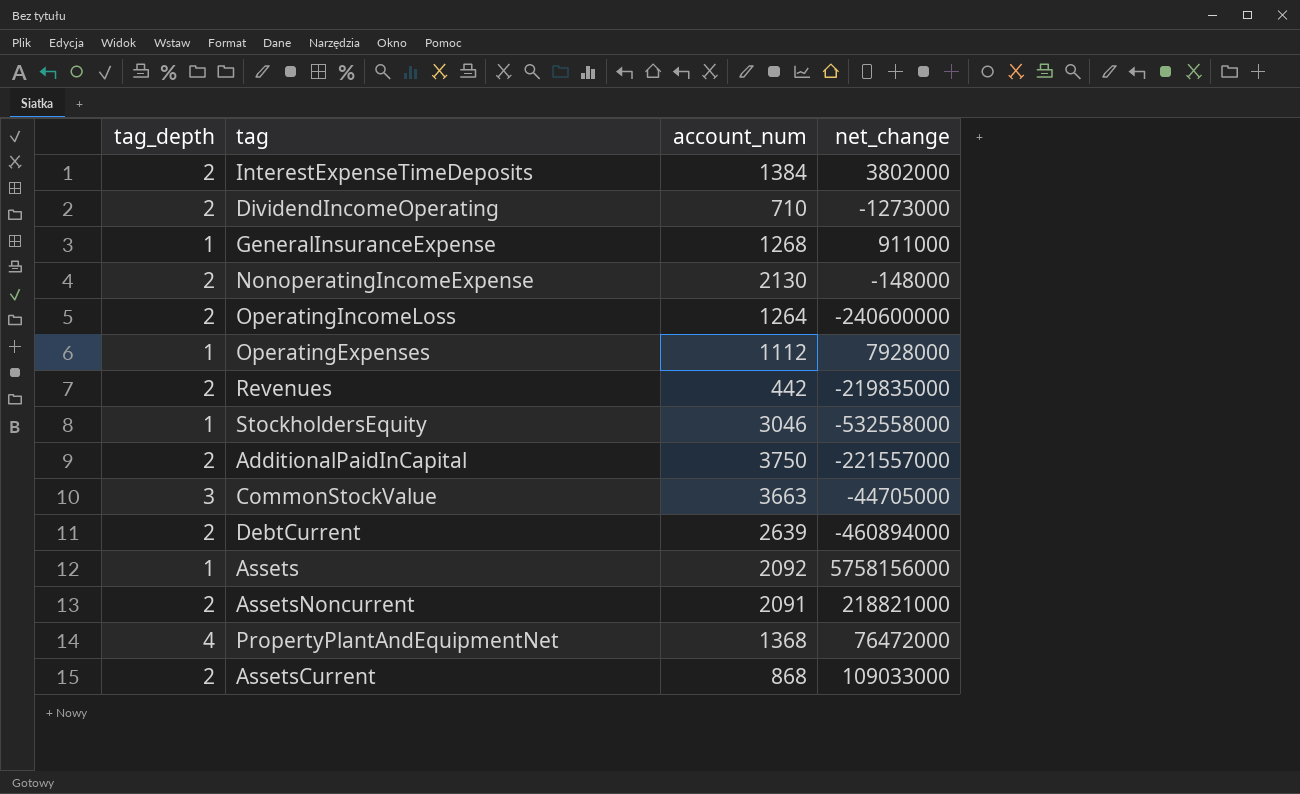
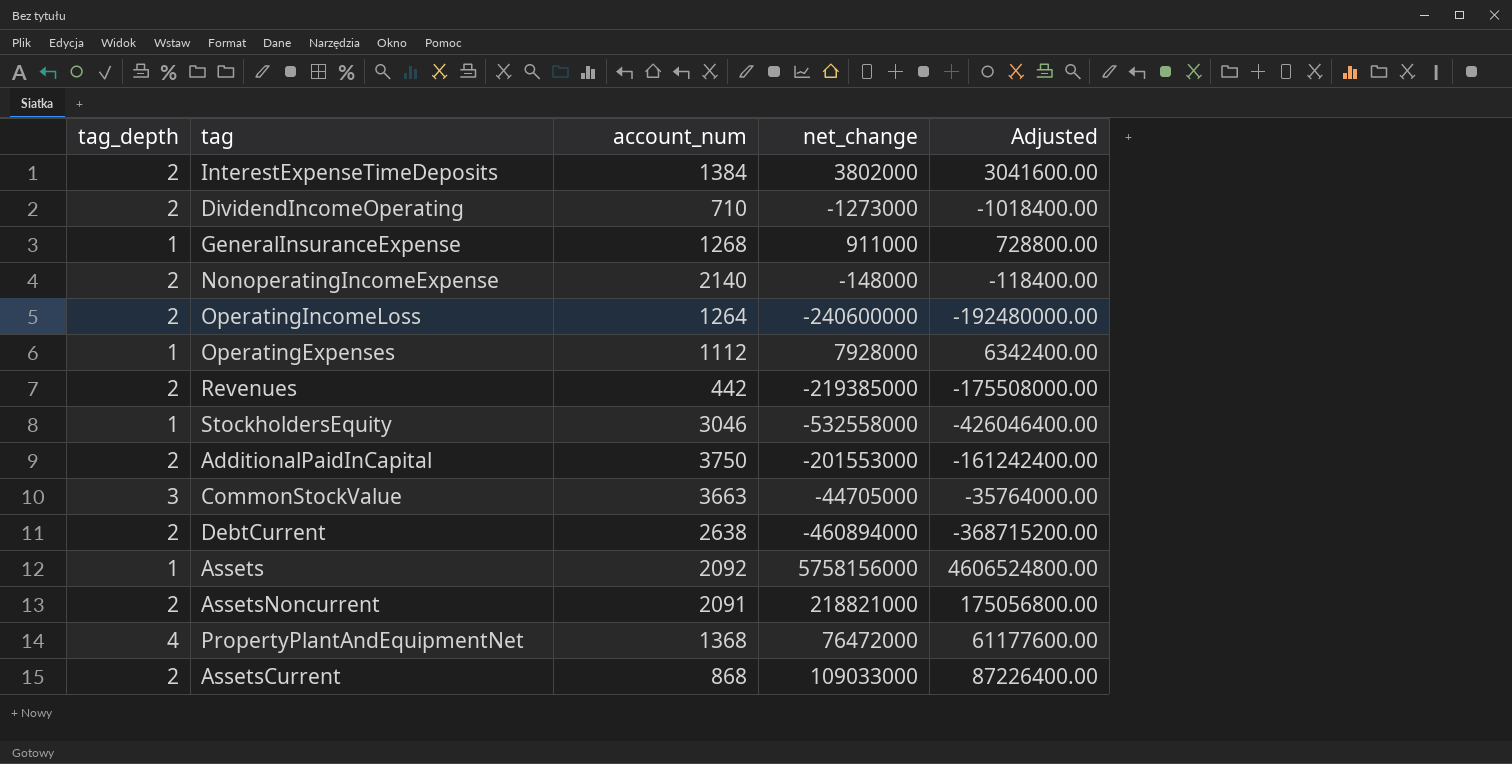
column Adjusted | formula: none -> [net_change] * 0.8
NonoperatingIncomeExpense | account_num: 2130 -> 2140
Revenues | net_change: -219835000 -> -219385000
AdditionalPaidInCapital | net_change: -221557000 -> -201553000
DebtCurrent | account_num: 2639 -> 2638

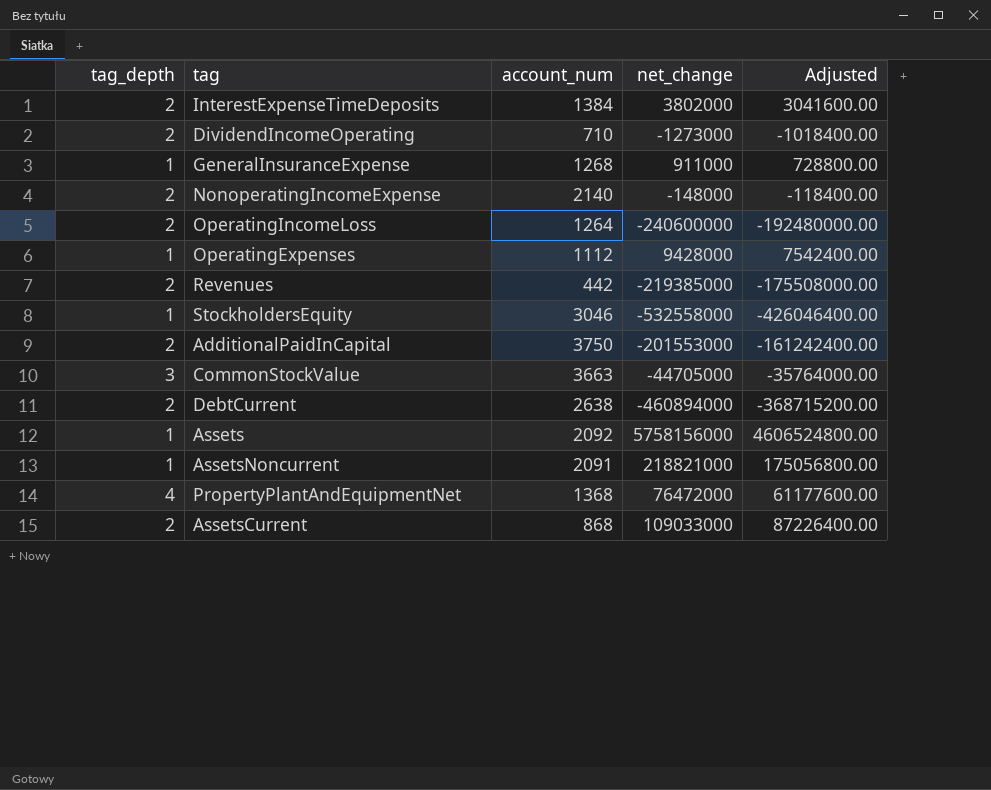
OperatingExpenses | net_change: 7928000 -> 9428000
OperatingExpenses | Adjusted: 6342400.00 -> 7542400.00
AssetsNoncurrent | tag_depth: 2 -> 1

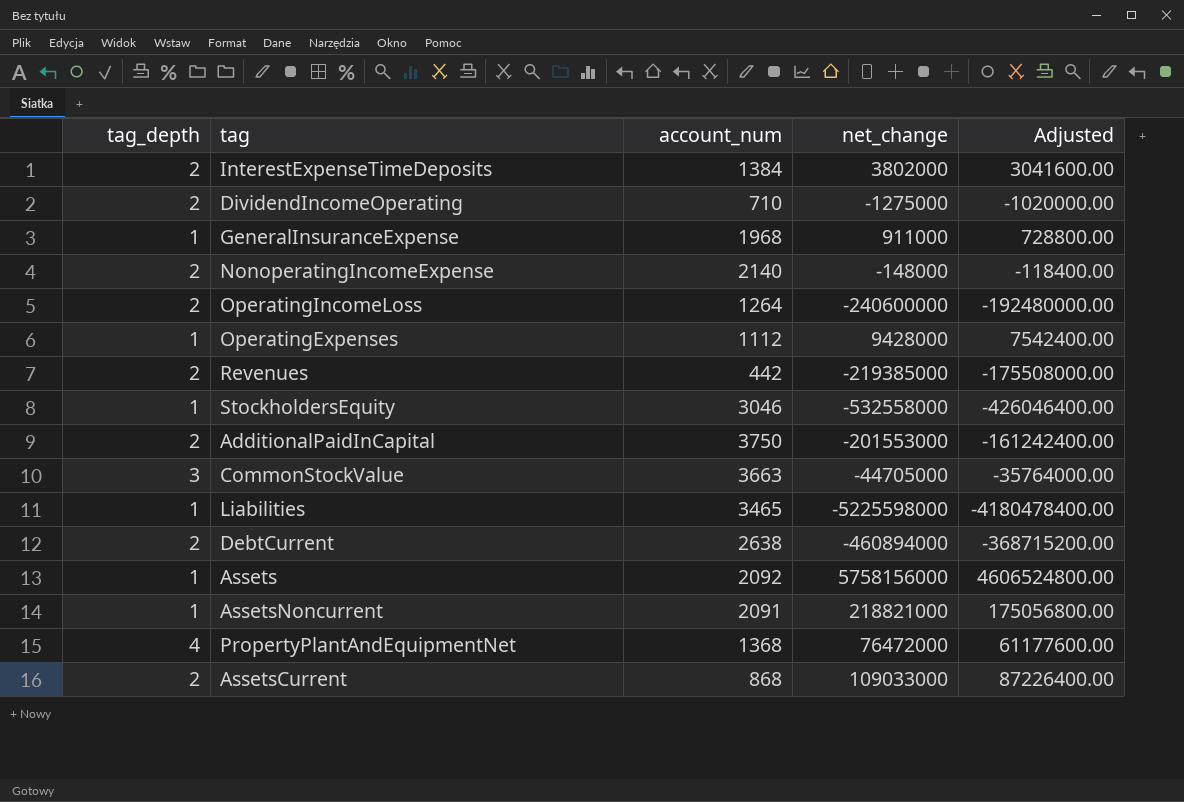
DividendIncomeOperating | net_change: -1273000 -> -1275000
DividendIncomeOperating | Adjusted: -1018400.00 -> -1020000.00
GeneralInsuranceExpense | account_num: 1268 -> 1968
row Liabilities: none -> 1 | 3465 | -5225598000 | -4180478400.00

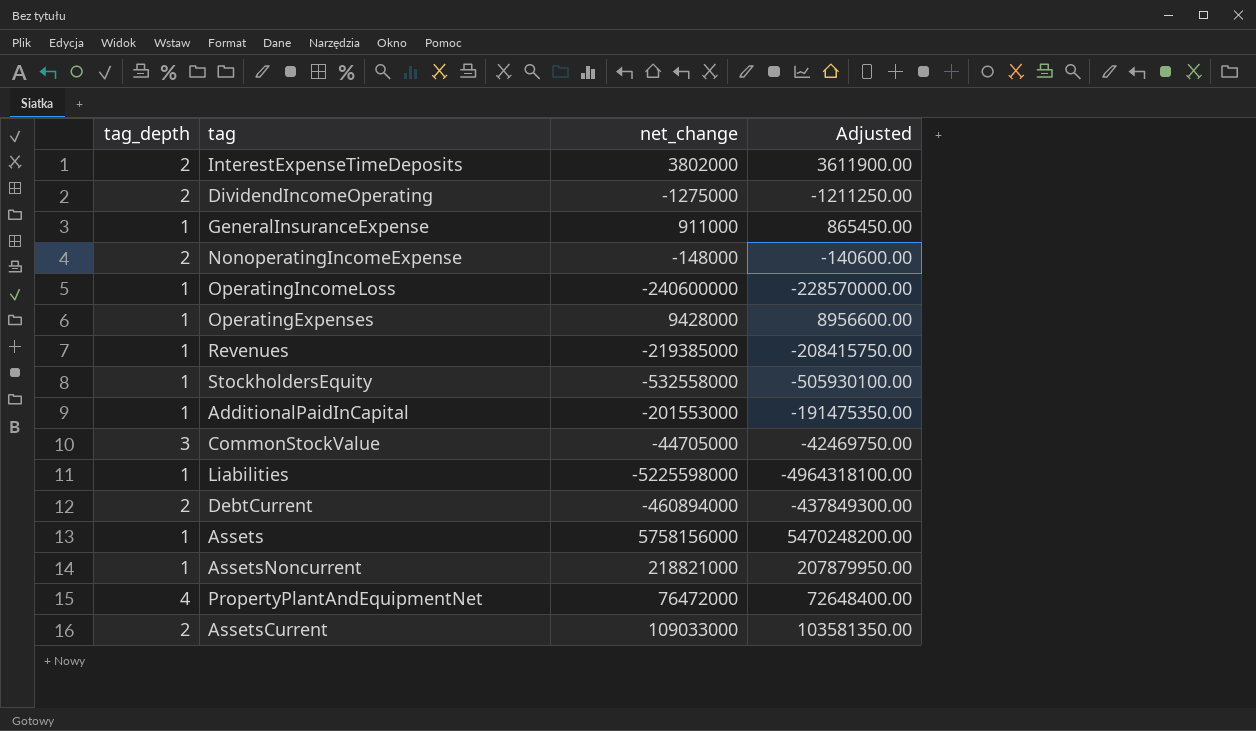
column account_num | position: 3 -> none
column Adjusted | formula: [net_change] * 0.8 -> [net_change] * 0.95
OperatingIncomeLoss | tag_depth: 2 -> 1
Revenues | tag_depth: 2 -> 1
AdditionalPaidInCapital | tag_depth: 2 -> 1

